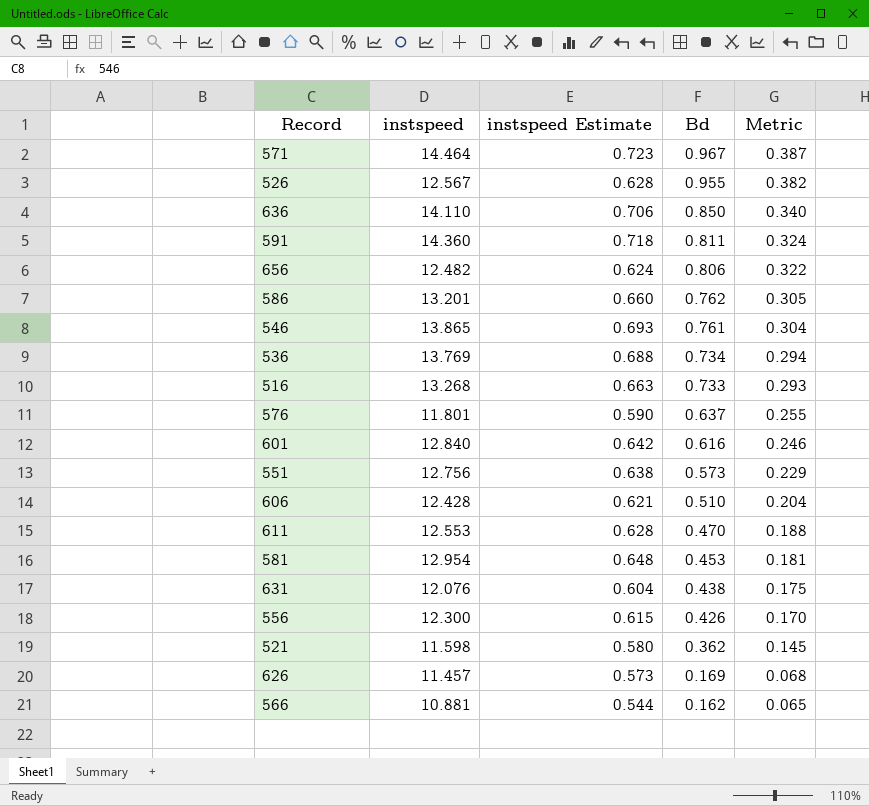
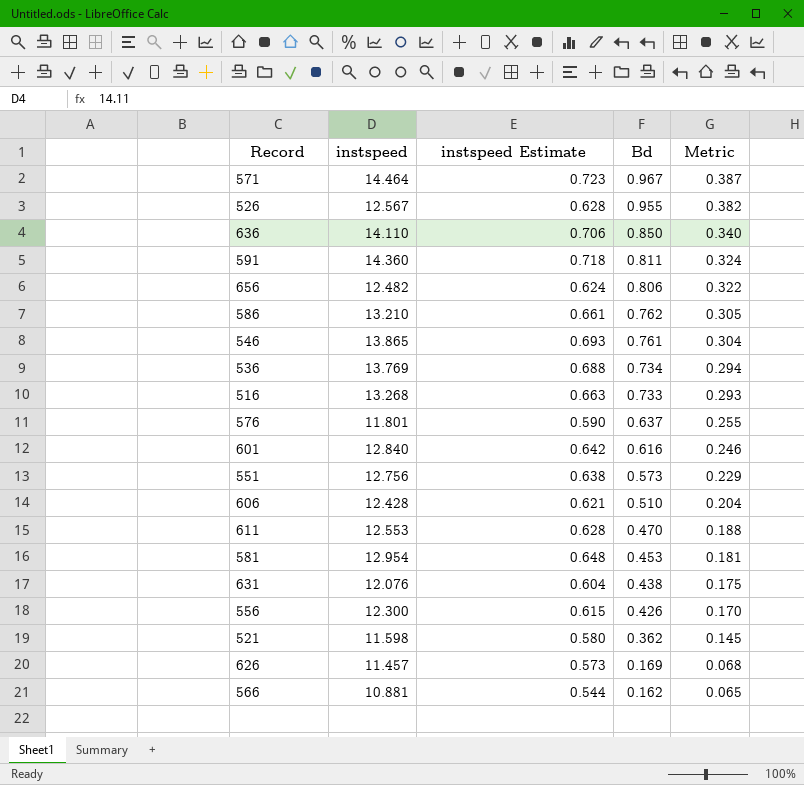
586 | instspeed: 13.201 -> 13.210
586 | instspeed Estimate: 0.660 -> 0.661

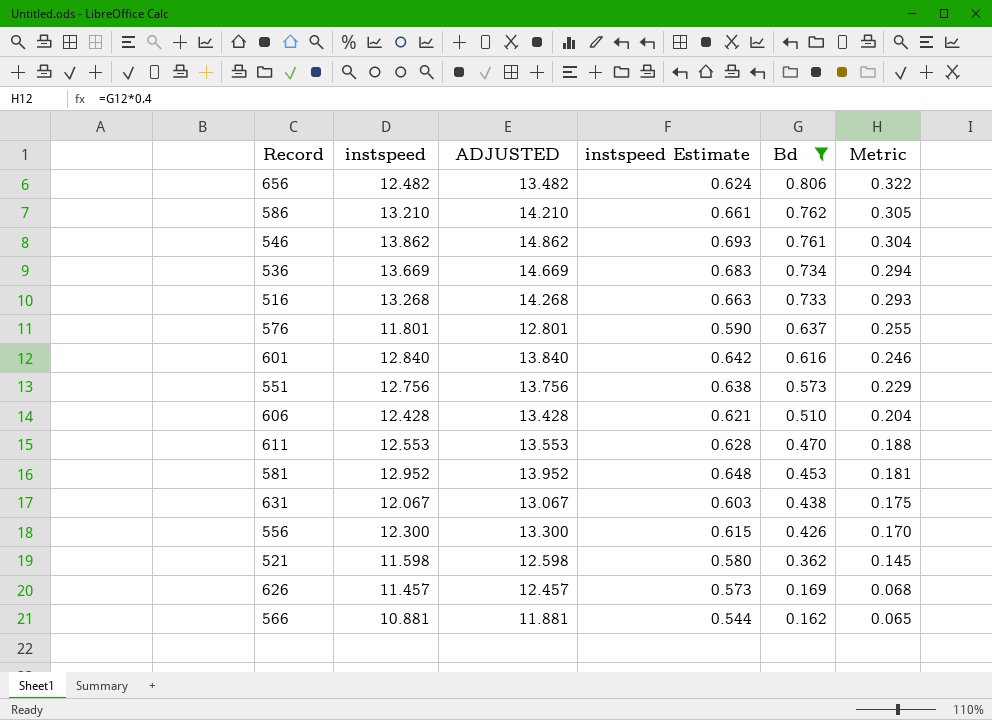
filter: none -> Bd <= 0.806
column ADJUSTED | formula: none -> [instspeed] + 1
546 | instspeed: 13.865 -> 13.862
536 | instspeed: 13.769 -> 13.669
536 | instspeed Estimate: 0.688 -> 0.683
581 | instspeed: 12.954 -> 12.952
631 | instspeed: 12.076 -> 12.067
631 | instspeed Estimate: 0.604 -> 0.603

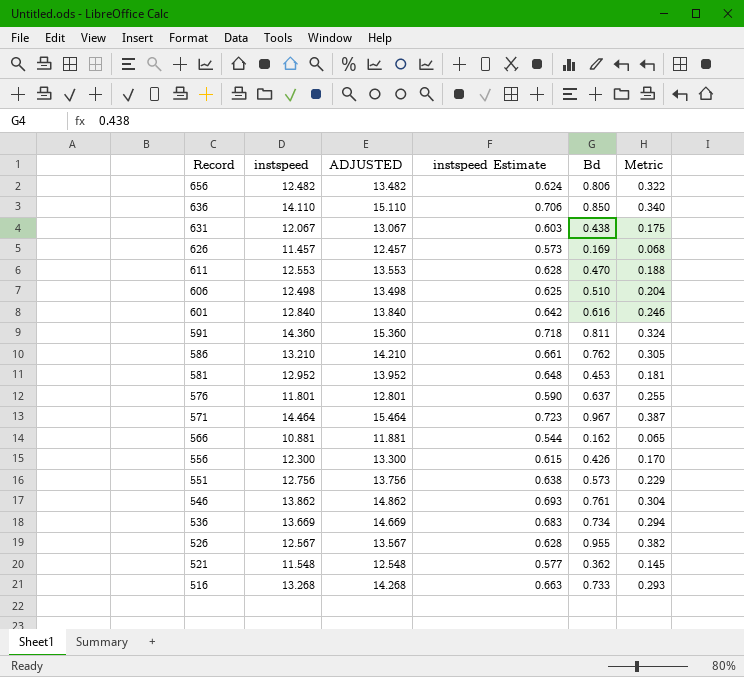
filter: Bd <= 0.806 -> none
row order: Bd descending -> Record descending
606 | instspeed: 12.428 -> 12.498
606 | ADJUSTED: 13.428 -> 13.498
606 | instspeed Estimate: 0.621 -> 0.625
521 | instspeed: 11.598 -> 11.548
521 | ADJUSTED: 12.598 -> 12.548
521 | instspeed Estimate: 0.580 -> 0.577

